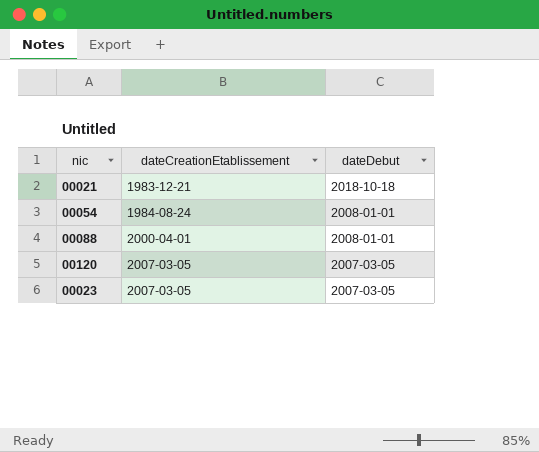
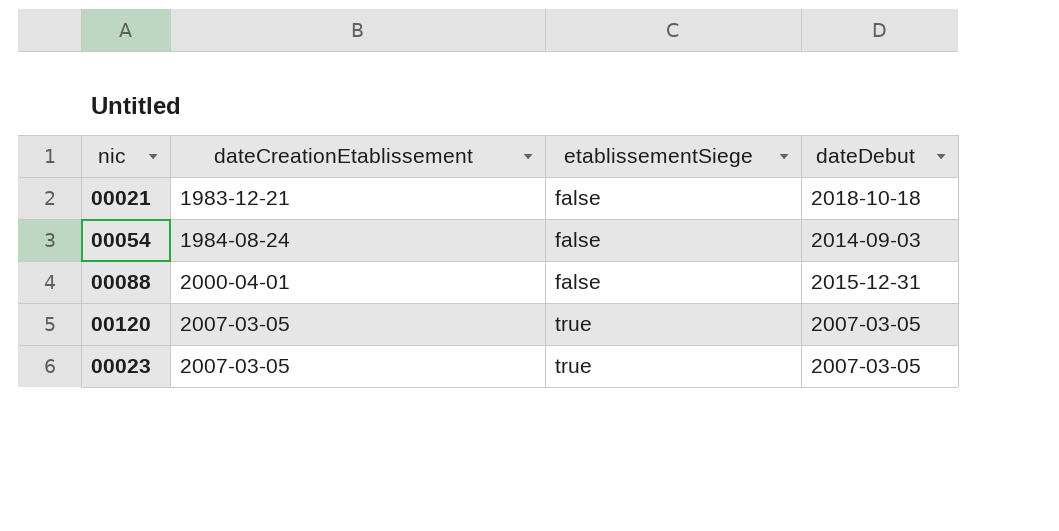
column etablissementSiege | position: none -> 3
00054 | dateDebut: 2008-01-01 -> 2014-09-03
00088 | dateDebut: 2008-01-01 -> 2015-12-31

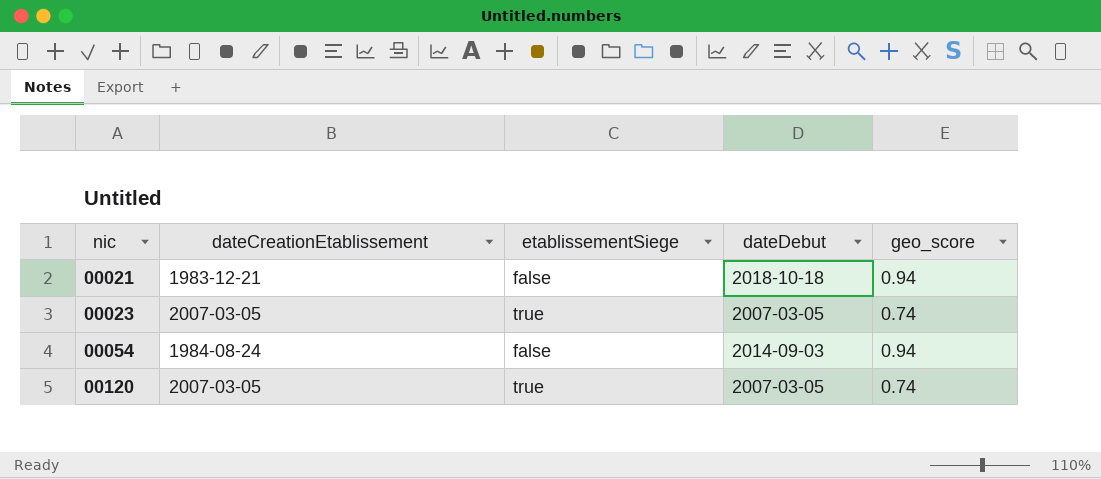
row order: dateCreationEtablissement ascending -> nic ascending
column geo_score | position: none -> 5
row 00088: 2000-04-01 | false | 2015-12-31 -> none

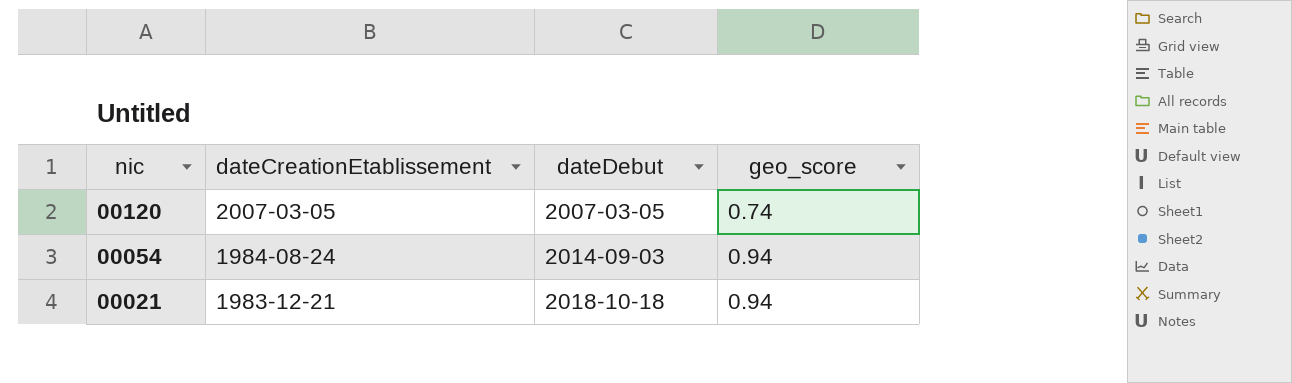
row order: nic ascending -> nic descending
column etablissementSiege | position: 3 -> none
row 00023: 2007-03-05 | true | 2007-03-05 | 0.74 -> none

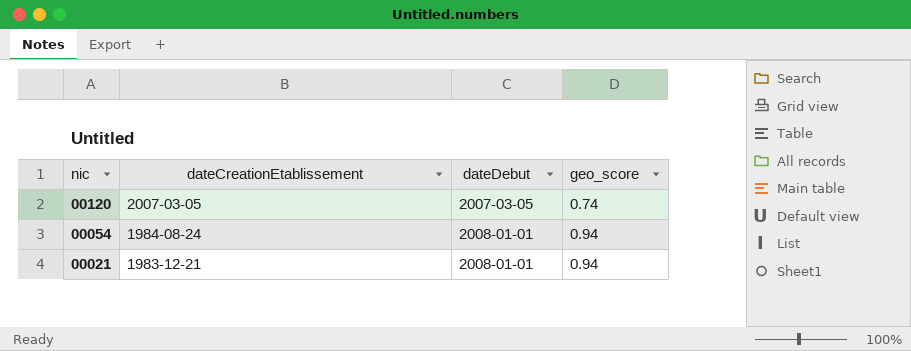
00054 | dateDebut: 2014-09-03 -> 2008-01-01
00021 | dateDebut: 2018-10-18 -> 2008-01-01

